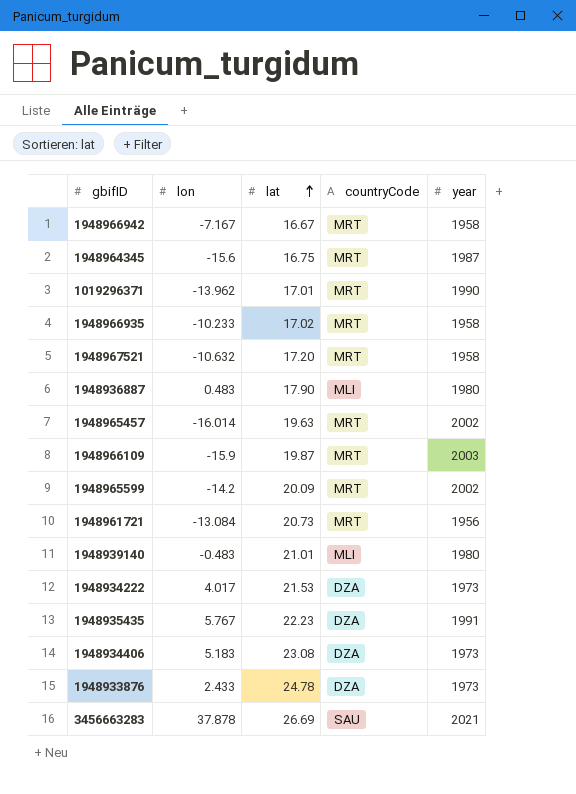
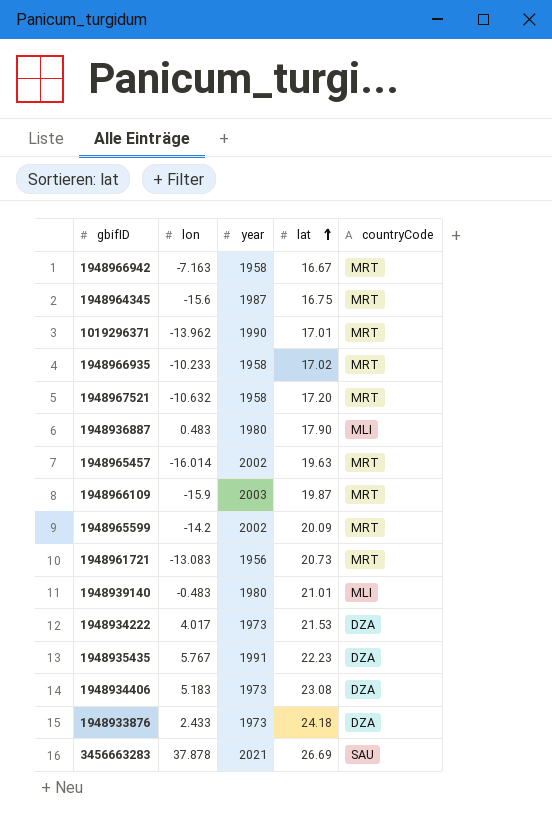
column year | position: 5 -> 3
1948966942 | lon: -7.167 -> -7.163
1948961721 | lon: -13.084 -> -13.083
1948933876 | lat: 24.78 -> 24.18

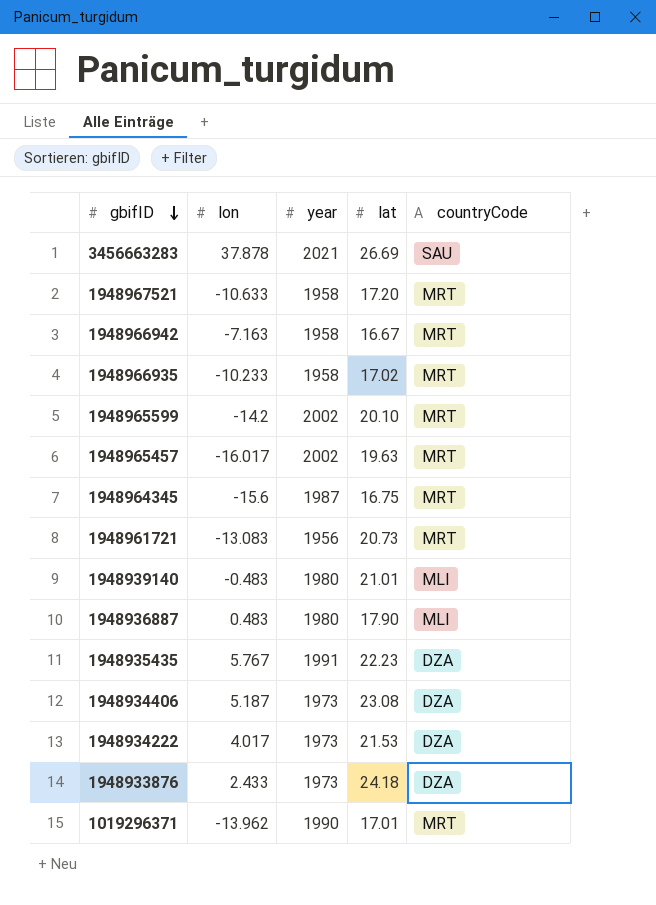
row order: lat ascending -> gbifID descending
row 1948966109: -15.9 | 2003 | 19.87 | MRT -> none
1948967521 | lon: -10.632 -> -10.633
1948965599 | lat: 20.09 -> 20.10
1948965457 | lon: -16.014 -> -16.017
1948934406 | lon: 5.183 -> 5.187

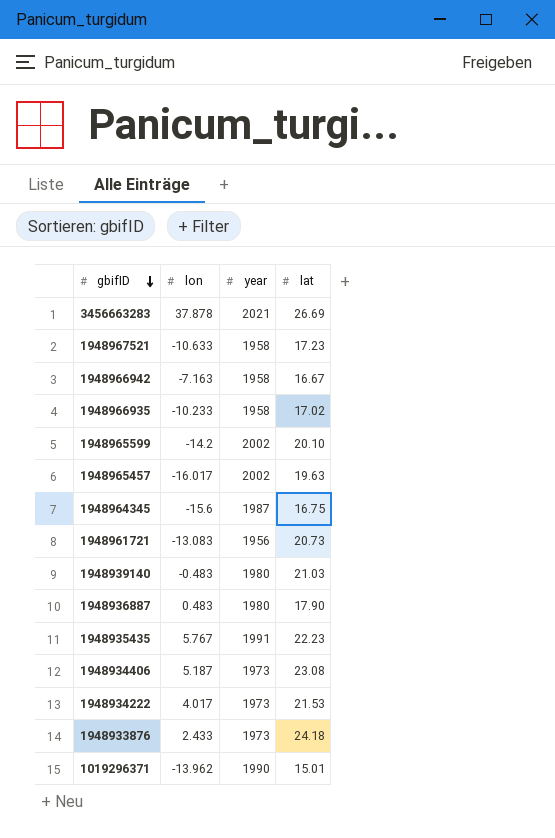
column countryCode | position: 5 -> none
1948967521 | lat: 17.20 -> 17.23
1948939140 | lat: 21.01 -> 21.03
1019296371 | lat: 17.01 -> 15.01

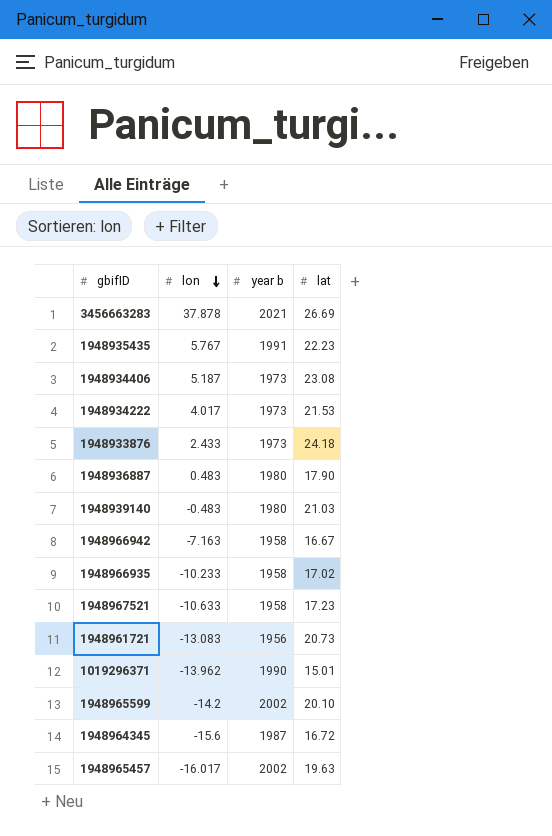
row order: gbifID descending -> lon descending
column name: year -> year b
1948964345 | lat: 16.75 -> 16.72

